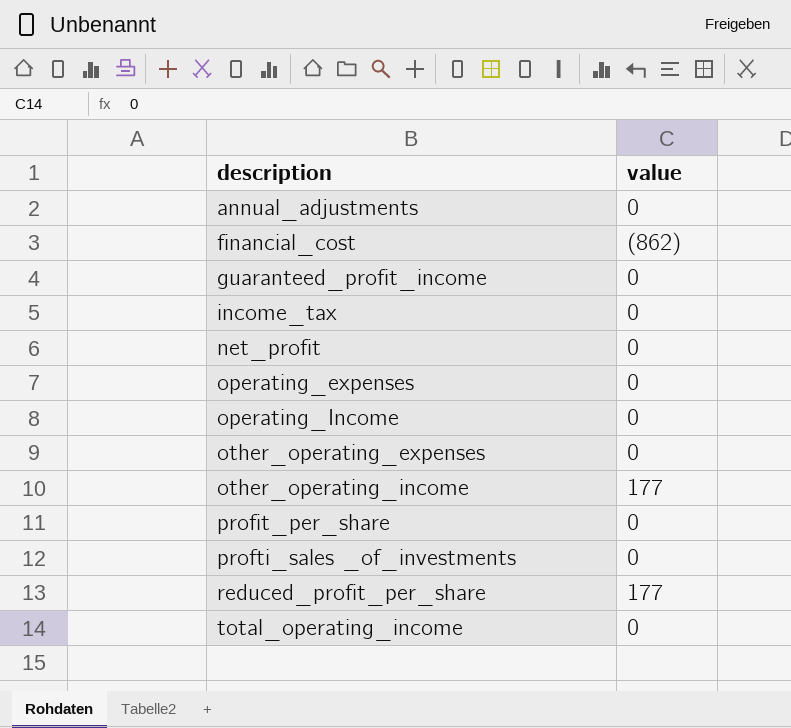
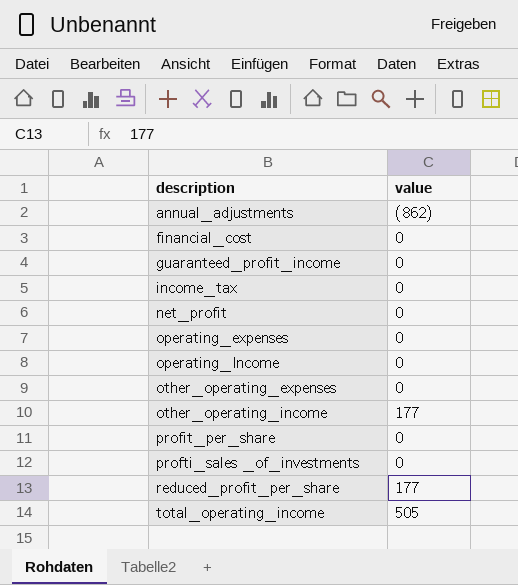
annual_adjustments | value: 0 -> (862)
financial_cost | value: (862) -> 0
total_operating_income | value: 0 -> 505

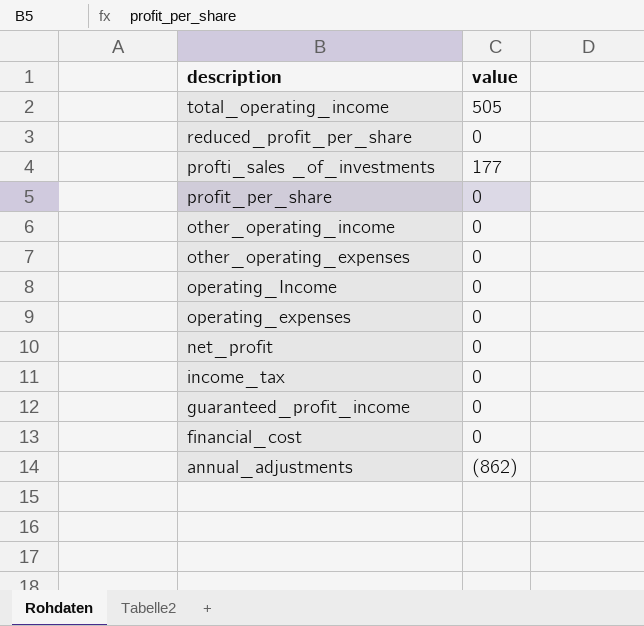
row order: description ascending -> description descending
reduced_profit_per_share | value: 177 -> 0
profti_sales _of_investments | value: 0 -> 177
other_operating_income | value: 177 -> 0

